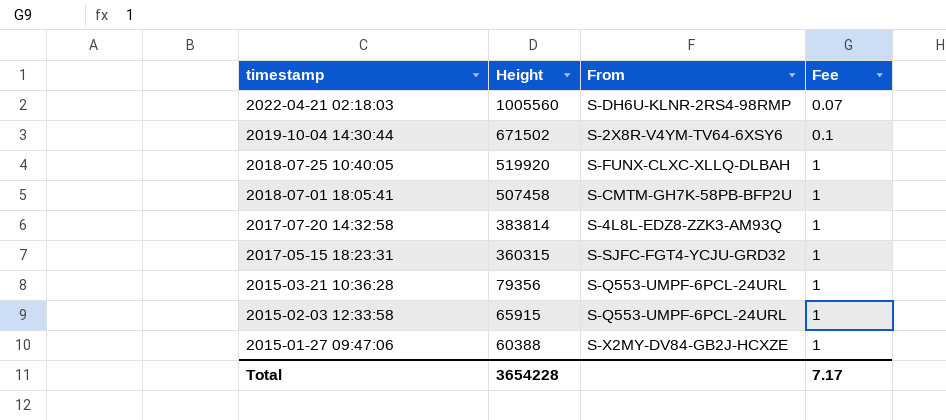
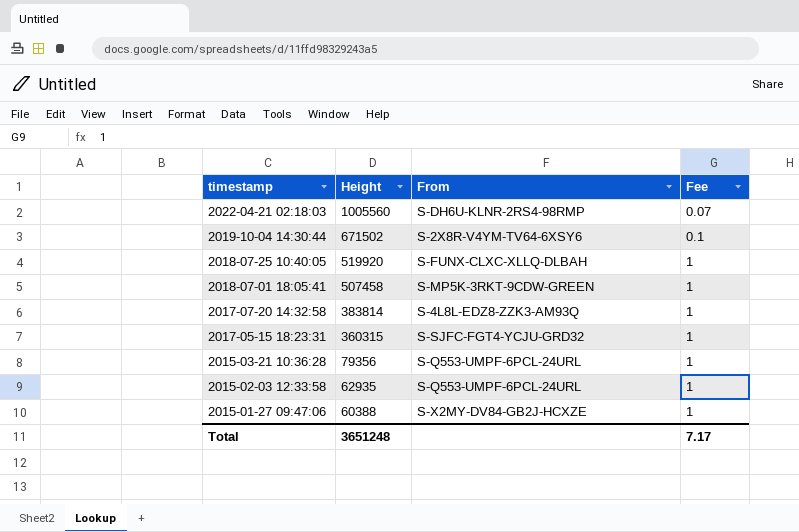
2018-07-01 18:05:41 | From: S-CMTM-GH7K-58PB-BFP2U -> S-MP5K-3RKT-9CDW-GREEN
2015-02-03 12:33:58 | Height: 65915 -> 62935
Total | Height: 3654228 -> 3651248

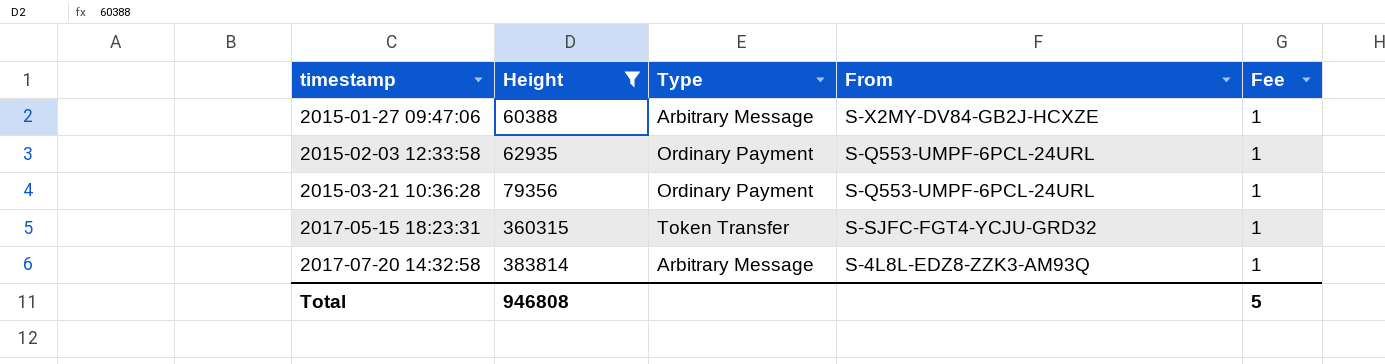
filter: none -> Height <= 383814
row order: timestamp descending -> timestamp ascending
column Type | position: none -> 3
Total | Height: 3651248 -> 946808
Total | Fee: 7.17 -> 5

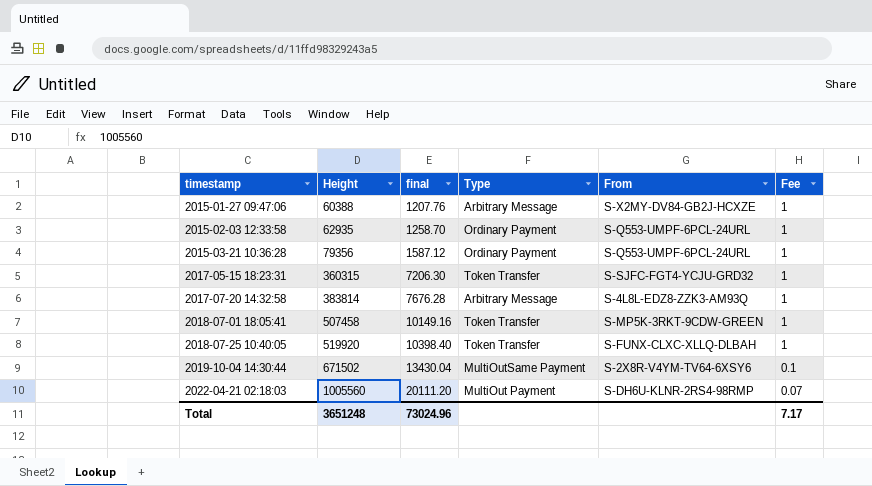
filter: Height <= 383814 -> none
column final | formula: none -> [Height] * 0.02
Total | Height: 946808 -> 3651248
Total | Fee: 5 -> 7.17

